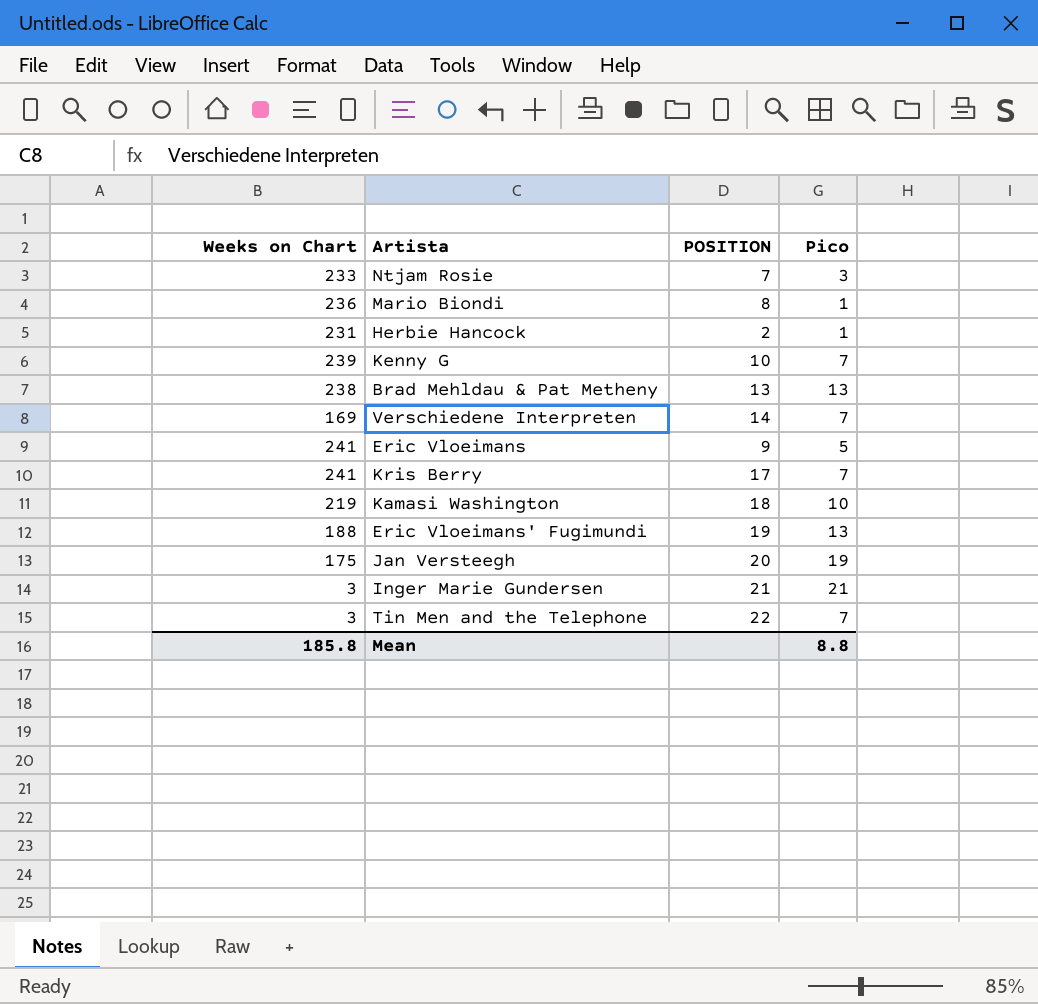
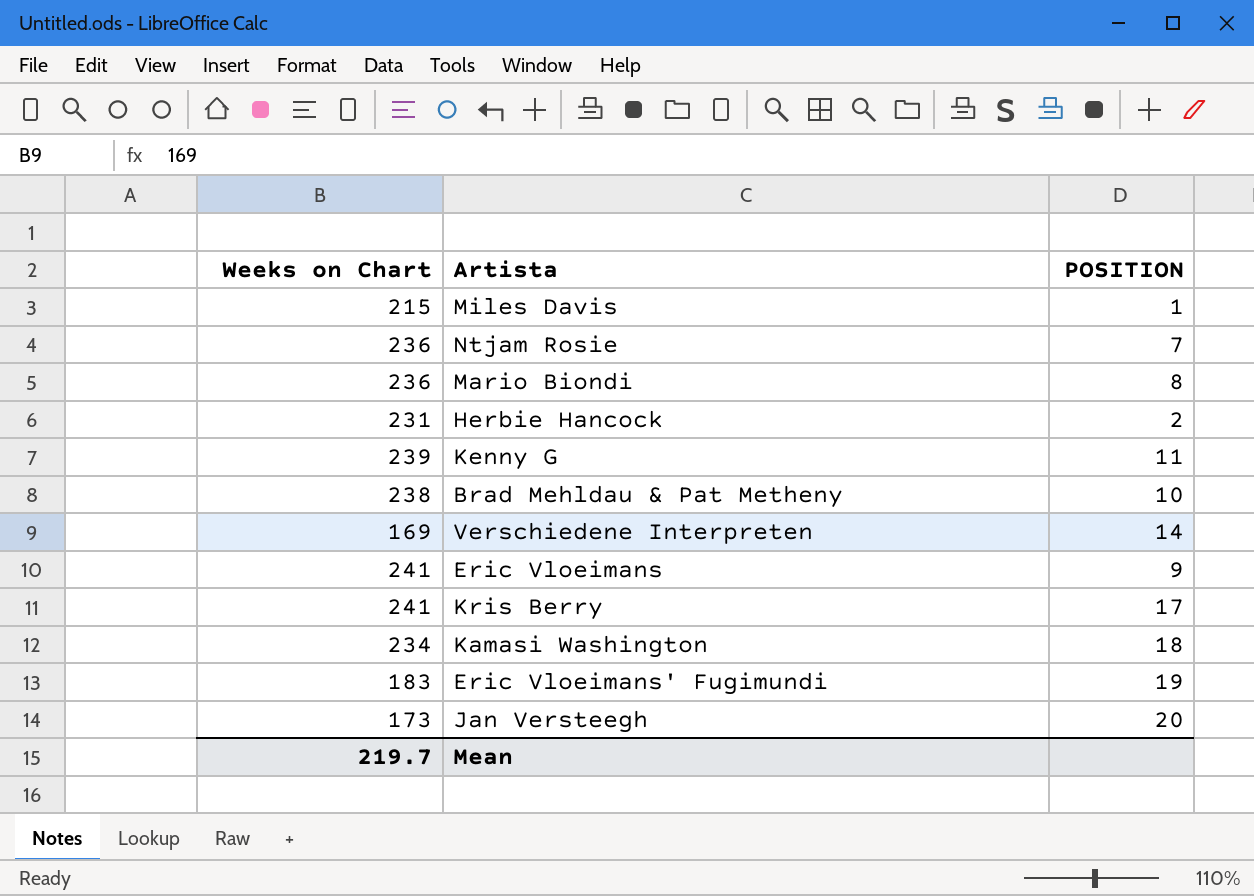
column Pico | position: 4 -> none
row Inger Marie Gundersen: 3 | 21 | 21 -> none
row Tin Men and the Telephone: 3 | 22 | 7 -> none
row Miles Davis: none -> 215 | 1
Ntjam Rosie | Weeks on Chart: 233 -> 236
Kenny G | POSITION: 10 -> 11
Brad Mehldau & Pat Metheny | POSITION: 13 -> 10
Kamasi Washington | Weeks on Chart: 219 -> 234
Eric Vloeimans' Fugimundi | Weeks on Chart: 188 -> 183
Jan Versteegh | Weeks on Chart: 175 -> 173
Mean | Weeks on Chart: 185.8 -> 219.7

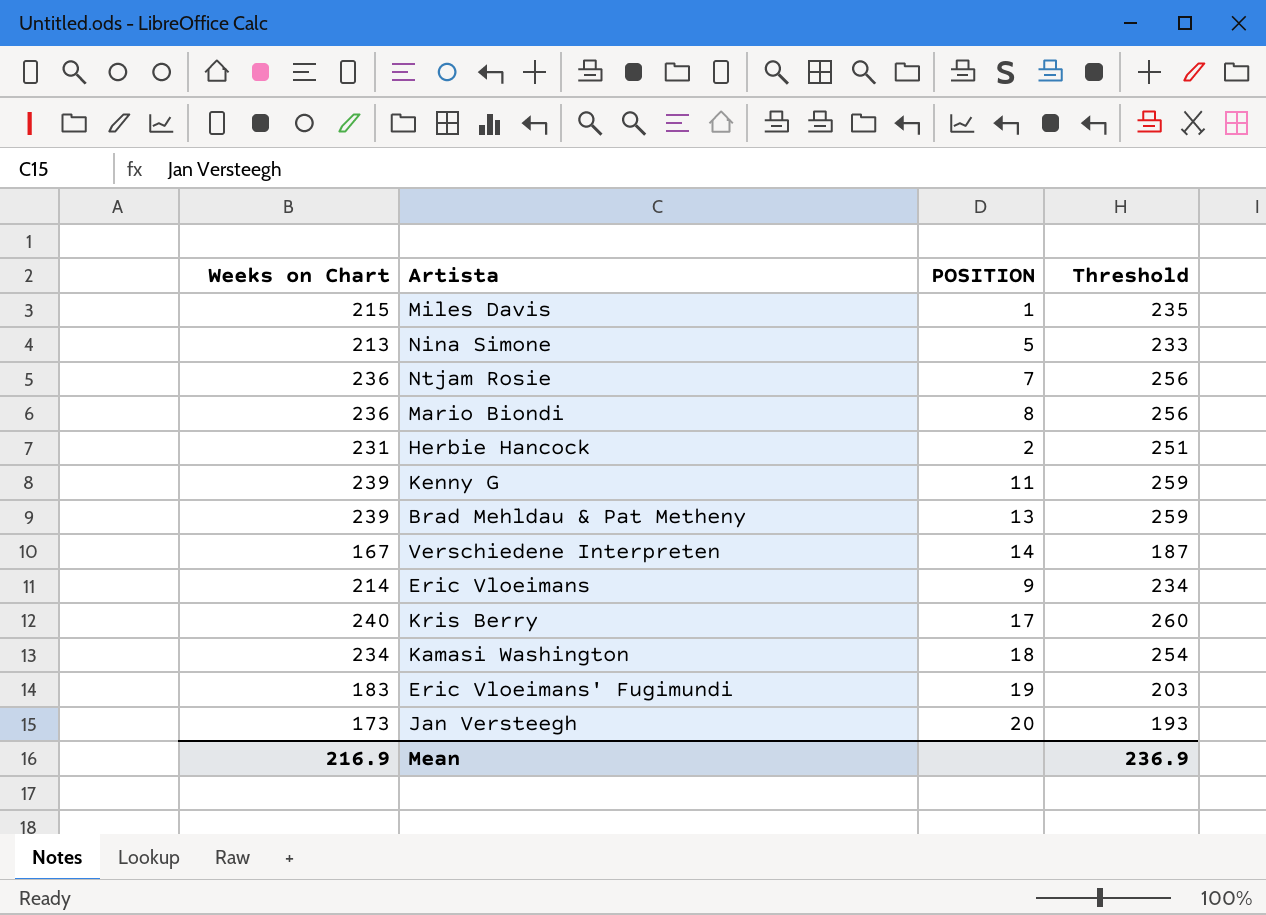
column Threshold | formula: none -> [Weeks on Chart] + 20
row Nina Simone: none -> 213 | 5 | 233
Brad Mehldau & Pat Metheny | Weeks on Chart: 238 -> 239
Brad Mehldau & Pat Metheny | POSITION: 10 -> 13
Verschiedene Interpreten | Weeks on Chart: 169 -> 167
Eric Vloeimans | Weeks on Chart: 241 -> 214
Kris Berry | Weeks on Chart: 241 -> 240
Mean | Weeks on Chart: 219.7 -> 216.9

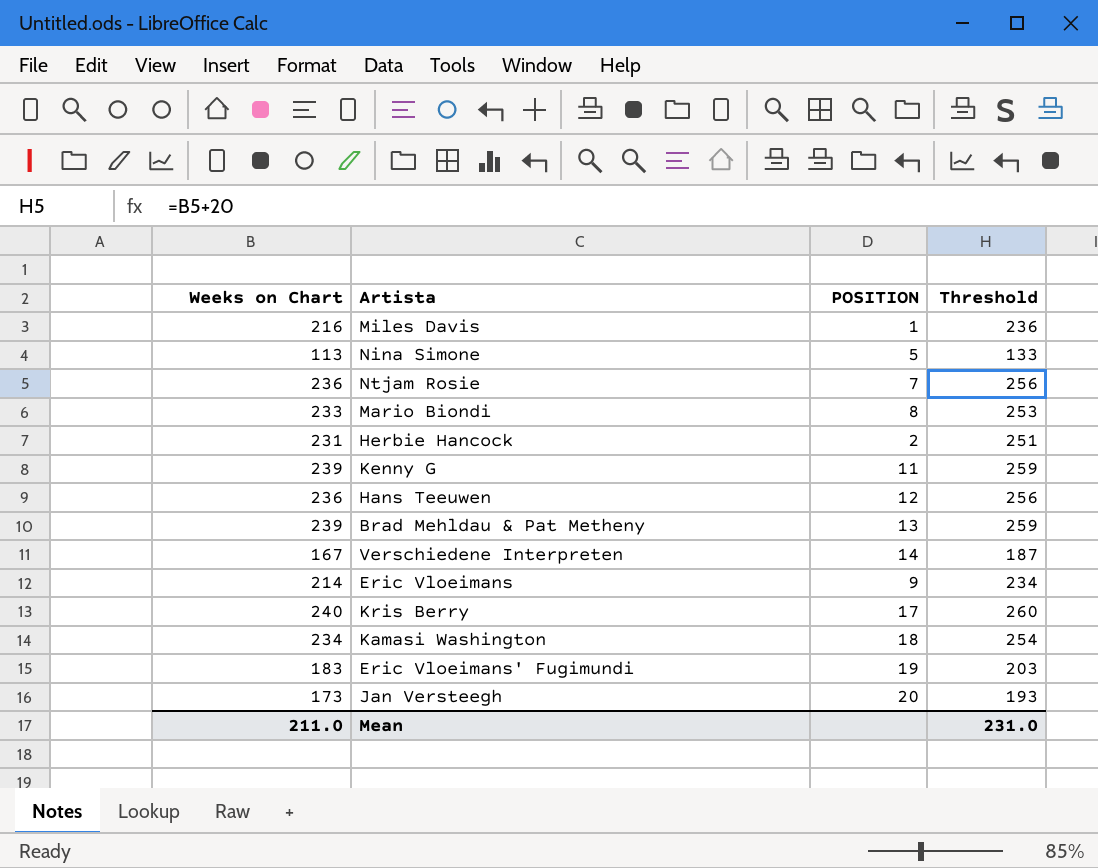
Miles Davis | Weeks on Chart: 215 -> 216
Miles Davis | Threshold: 235 -> 236
Nina Simone | Weeks on Chart: 213 -> 113
Nina Simone | Threshold: 233 -> 133
Mario Biondi | Weeks on Chart: 236 -> 233
Mario Biondi | Threshold: 256 -> 253
row Hans Teeuwen: none -> 236 | 12 | 256
Mean | Weeks on Chart: 216.9 -> 211.0
Mean | Threshold: 236.9 -> 231.0

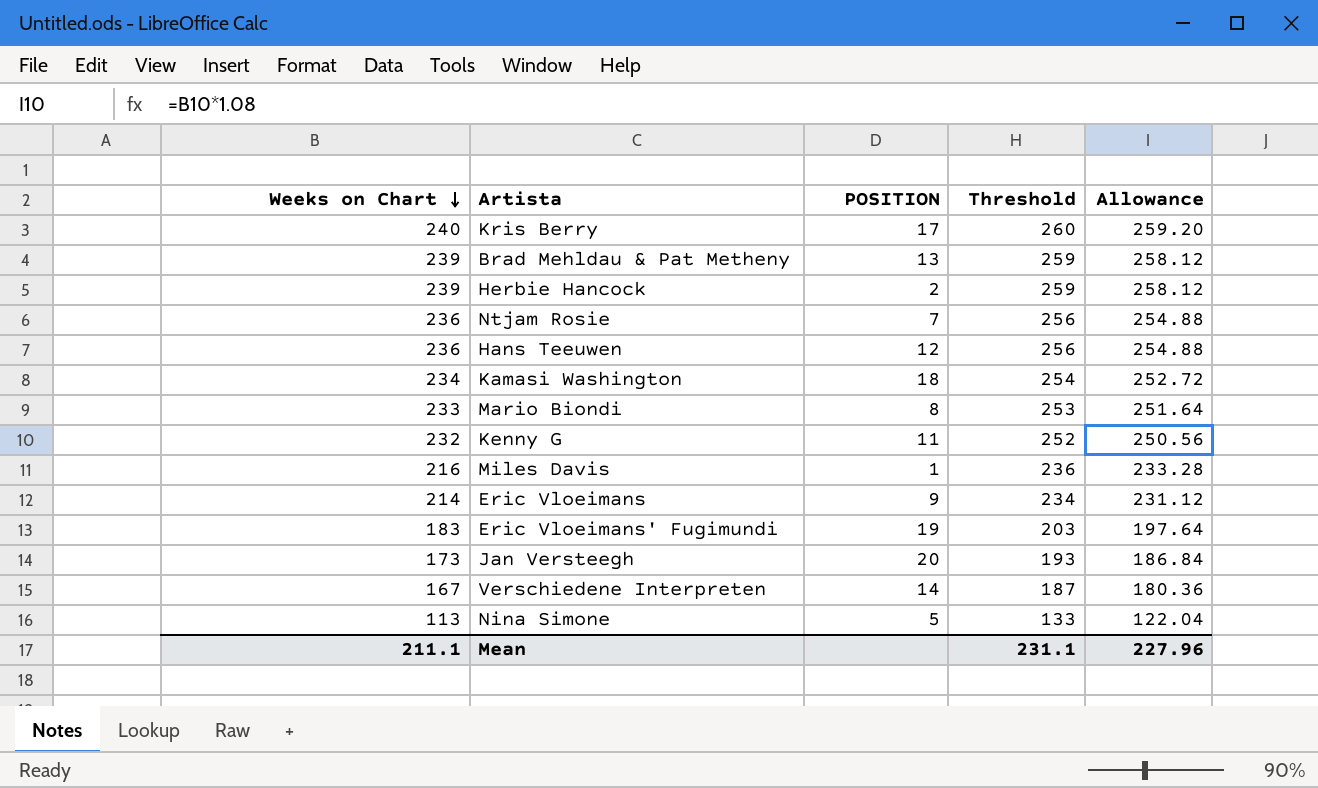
row order: none -> Weeks on Chart descending
column Allowance | formula: none -> [Weeks on Chart] * 1.08
Herbie Hancock | Weeks on Chart: 231 -> 239
Herbie Hancock | Threshold: 251 -> 259
Kenny G | Weeks on Chart: 239 -> 232
Kenny G | Threshold: 259 -> 252
Mean | Weeks on Chart: 211.0 -> 211.1
Mean | Threshold: 231.0 -> 231.1

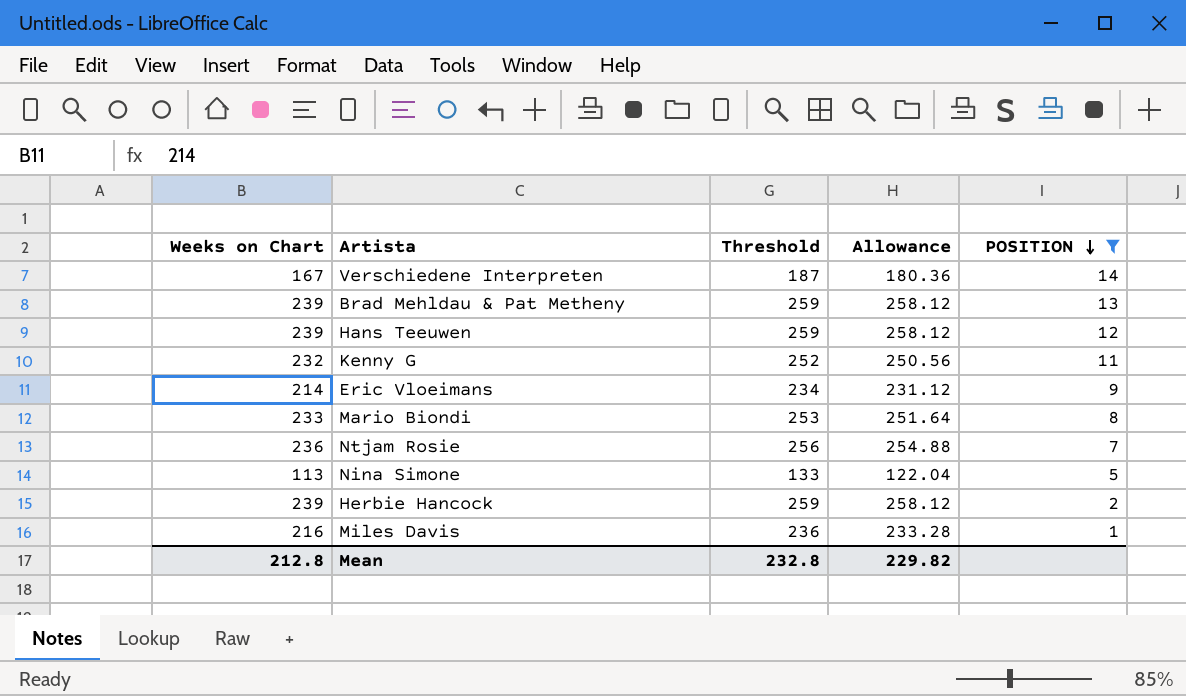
filter: none -> POSITION <= 14
row order: Weeks on Chart descending -> POSITION descending
column POSITION | position: 3 -> 5
Hans Teeuwen | Weeks on Chart: 236 -> 239
Hans Teeuwen | Threshold: 256 -> 259
Hans Teeuwen | Allowance: 254.88 -> 258.12
Mean | Weeks on Chart: 211.1 -> 212.8
Mean | Threshold: 231.1 -> 232.8
Mean | Allowance: 227.96 -> 229.82

